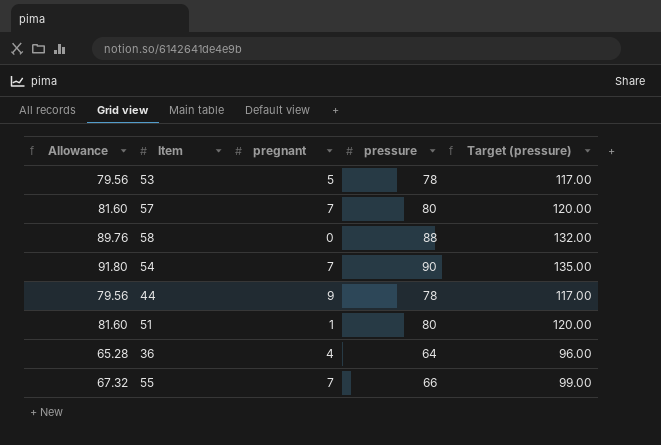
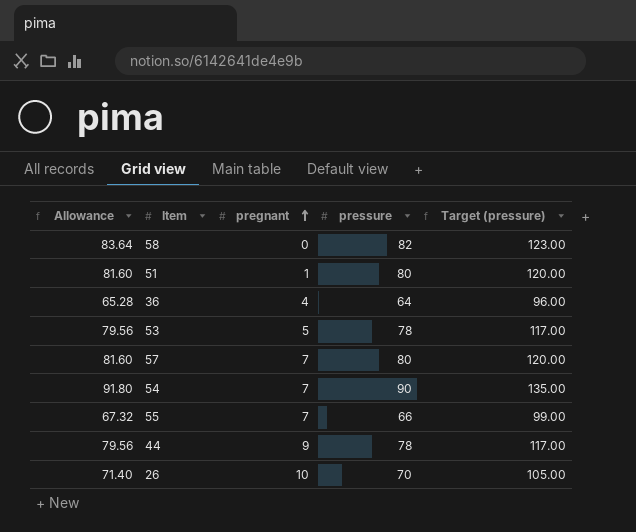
row order: none -> pregnant ascending
58 | Allowance: 89.76 -> 83.64
58 | pressure: 88 -> 82
58 | Target (pressure): 132.00 -> 123.00
row 26: none -> 71.40 | 10 | 70 | 105.00

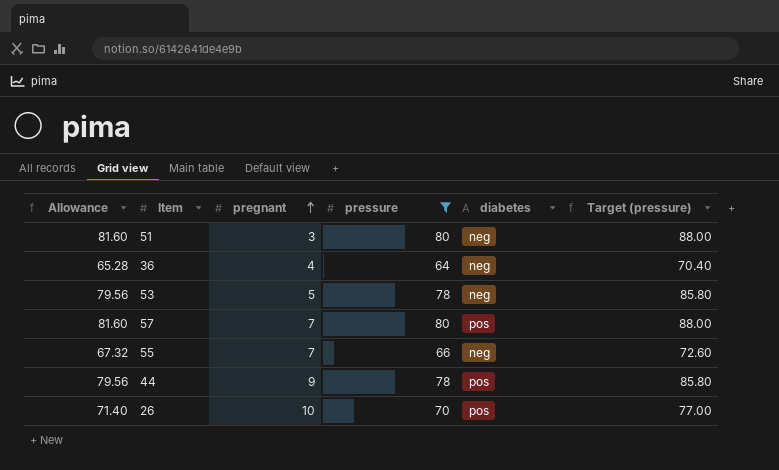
filter: none -> pressure <= 80
column diabetes | position: none -> 5
column Target (pressure) | formula: [pressure] * 1.5 -> [pressure] * 1.1
51 | pregnant: 1 -> 3

